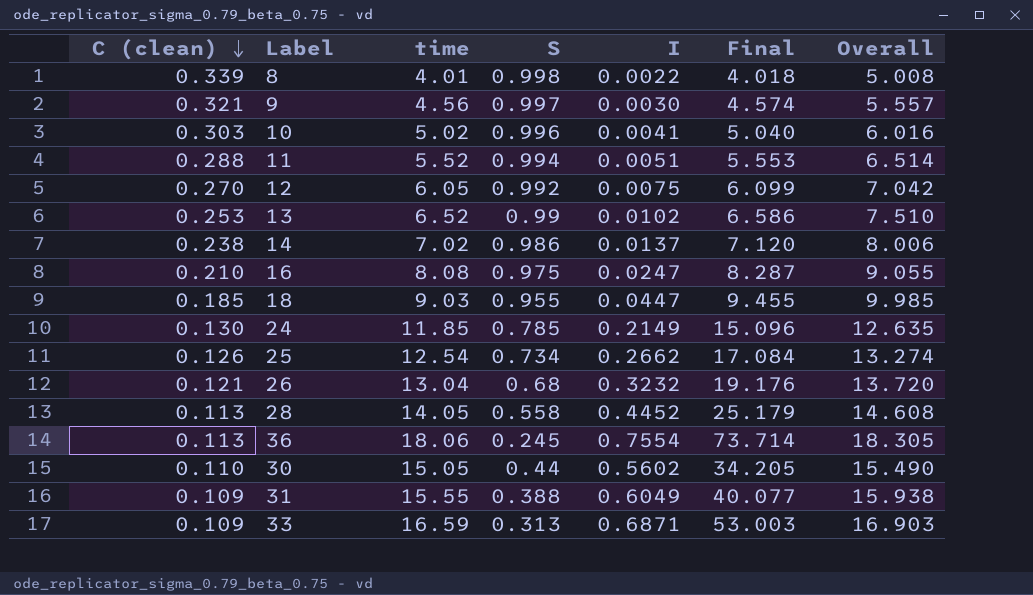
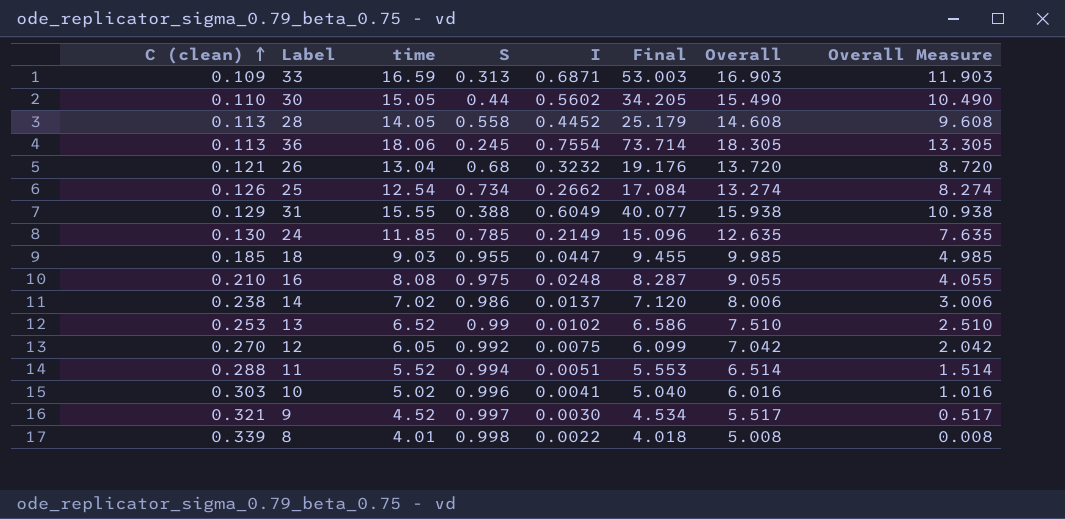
row order: C (clean) descending -> C (clean) ascending
column Overall Measure | formula: none -> [Overall] - 5
31 | C (clean): 0.109 -> 0.129
16 | I: 0.0247 -> 0.0248
9 | time: 4.56 -> 4.52
9 | Final: 4.574 -> 4.534
9 | Overall: 5.557 -> 5.517

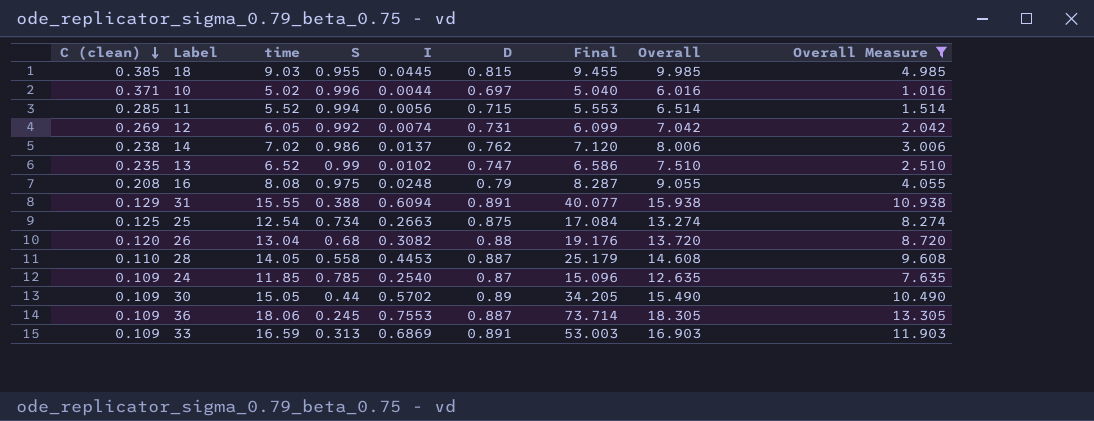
filter: none -> Overall Measure >= 1.016
row order: C (clean) ascending -> C (clean) descending
column D | position: none -> 6
18 | C (clean): 0.185 -> 0.385
18 | I: 0.0447 -> 0.0445
10 | C (clean): 0.303 -> 0.371
10 | I: 0.0041 -> 0.0044
11 | C (clean): 0.288 -> 0.285
11 | I: 0.0051 -> 0.0056
12 | C (clean): 0.270 -> 0.269
12 | I: 0.0075 -> 0.0074
13 | C (clean): 0.253 -> 0.235
16 | C (clean): 0.210 -> 0.208
31 | I: 0.6049 -> 0.6094
25 | C (clean): 0.126 -> 0.125
25 | I: 0.2662 -> 0.2663
26 | C (clean): 0.121 -> 0.120
26 | I: 0.3232 -> 0.3082
28 | C (clean): 0.113 -> 0.110
28 | I: 0.4452 -> 0.4453
24 | C (clean): 0.130 -> 0.109
24 | I: 0.2149 -> 0.2540
30 | C (clean): 0.110 -> 0.109
30 | I: 0.5602 -> 0.5702
36 | C (clean): 0.113 -> 0.109
36 | I: 0.7554 -> 0.7553
33 | I: 0.6871 -> 0.6869

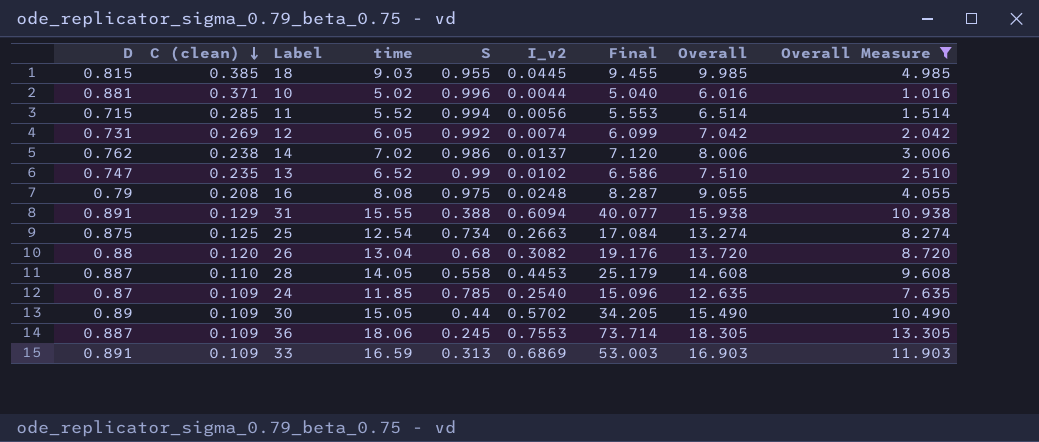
column D | position: 6 -> 1
column name: I -> I_v2
10 | D: 0.697 -> 0.881

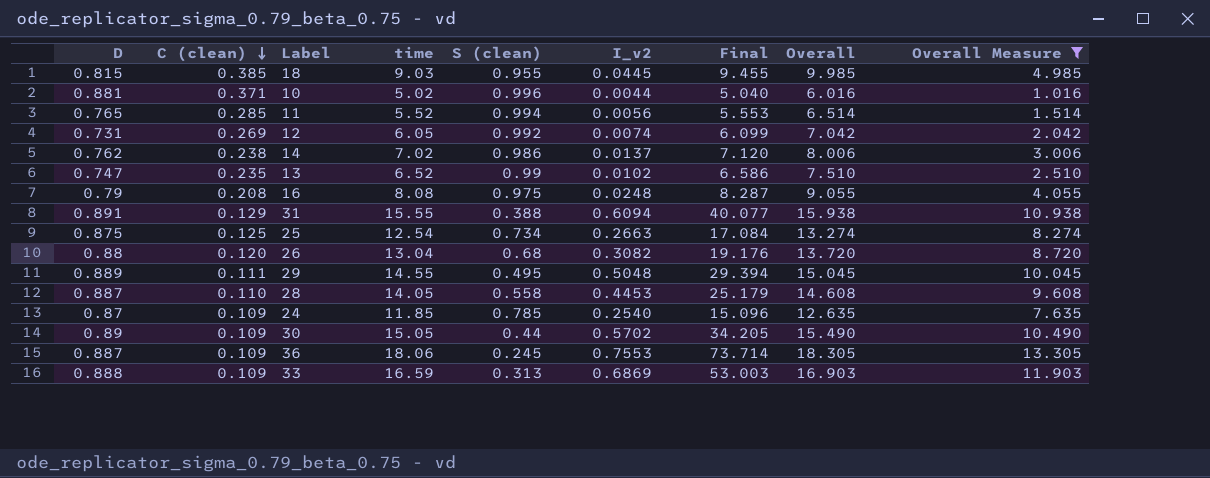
column name: S -> S (clean)
11 | D: 0.715 -> 0.765
row 29: none -> 0.889 | 0.111 | 14.55 | 0.495 | 0.5048 | 29.394 | 15.045 | 10.045
33 | D: 0.891 -> 0.888

